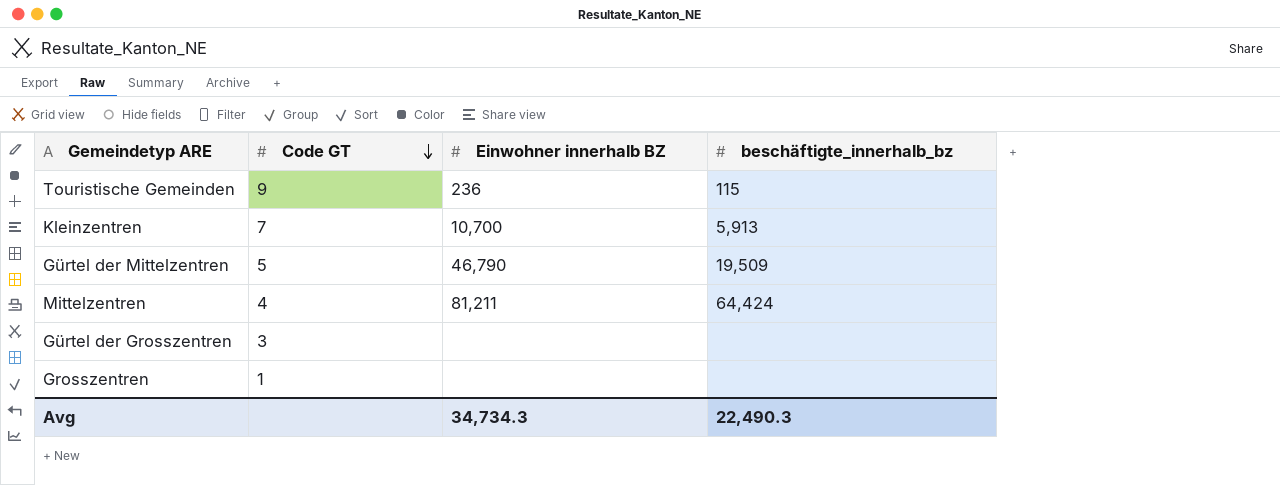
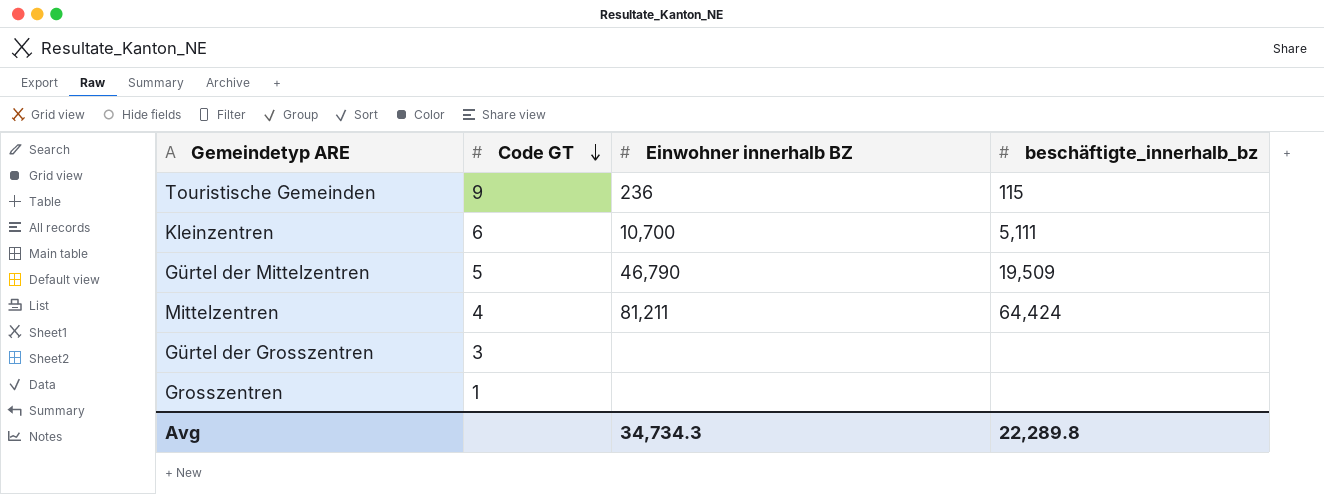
Kleinzentren | Code GT: 7 -> 6
Kleinzentren | beschäftigte_innerhalb_bz: 5,913 -> 5,111
Avg | beschäftigte_innerhalb_bz: 22,490.3 -> 22,289.8

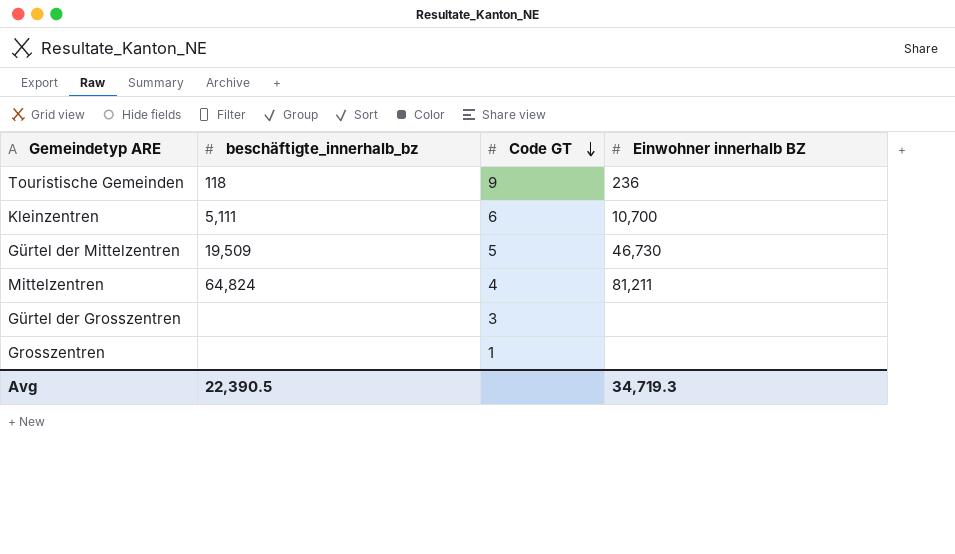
column beschäftigte_innerhalb_bz | position: 4 -> 2
Touristische Gemeinden | beschäftigte_innerhalb_bz: 115 -> 118
Gürtel der Mittelzentren | Einwohner innerhalb BZ: 46,790 -> 46,730
Mittelzentren | beschäftigte_innerhalb_bz: 64,424 -> 64,824
Avg | beschäftigte_innerhalb_bz: 22,289.8 -> 22,390.5
Avg | Einwohner innerhalb BZ: 34,734.3 -> 34,719.3

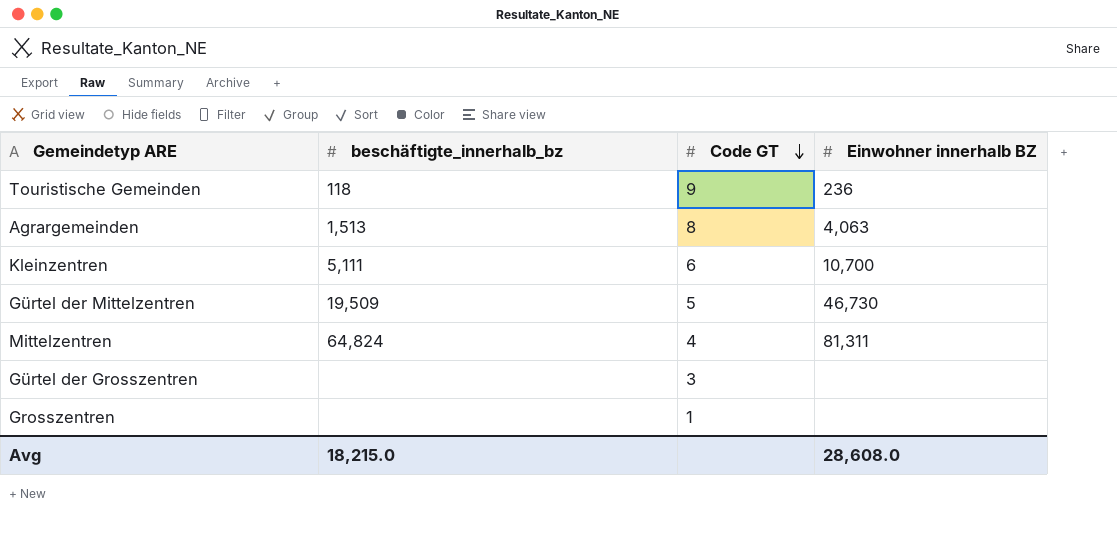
row Agrargemeinden: none -> 1,513 | 8 | 4,063
Mittelzentren | Einwohner innerhalb BZ: 81,211 -> 81,311
Avg | beschäftigte_innerhalb_bz: 22,390.5 -> 18,215.0
Avg | Einwohner innerhalb BZ: 34,719.3 -> 28,608.0

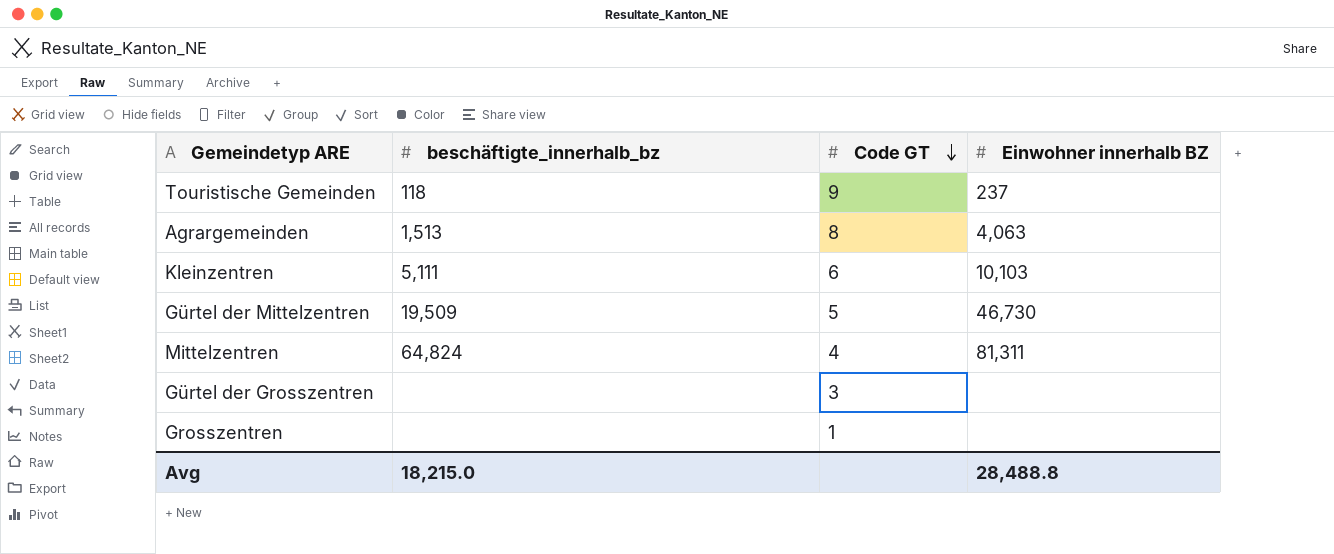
Touristische Gemeinden | Einwohner innerhalb BZ: 236 -> 237
Kleinzentren | Einwohner innerhalb BZ: 10,700 -> 10,103
Avg | Einwohner innerhalb BZ: 28,608.0 -> 28,488.8

